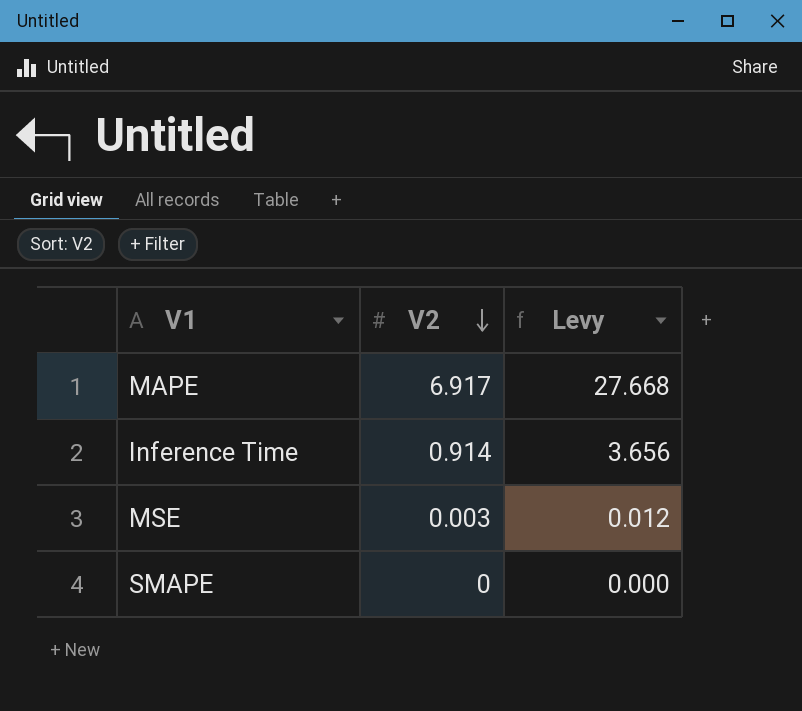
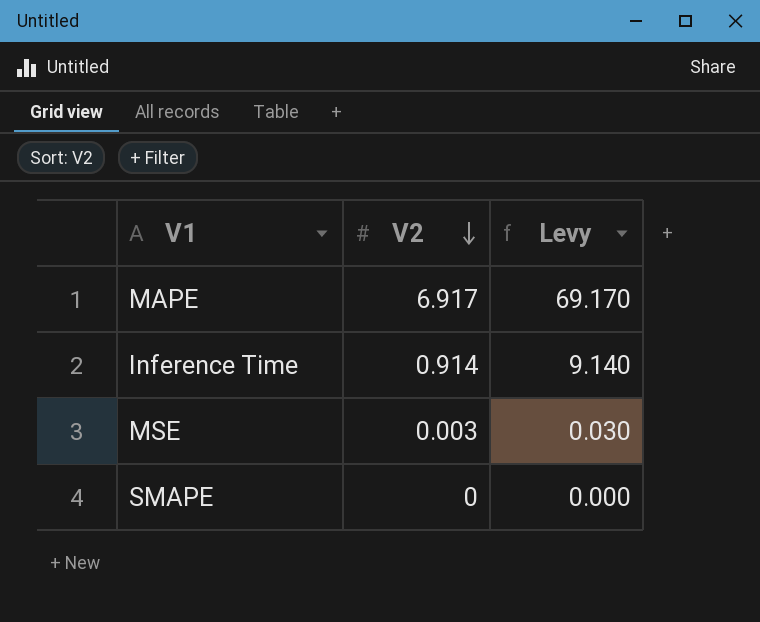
column Levy | formula: [V2] * 4 -> [V2] * 10

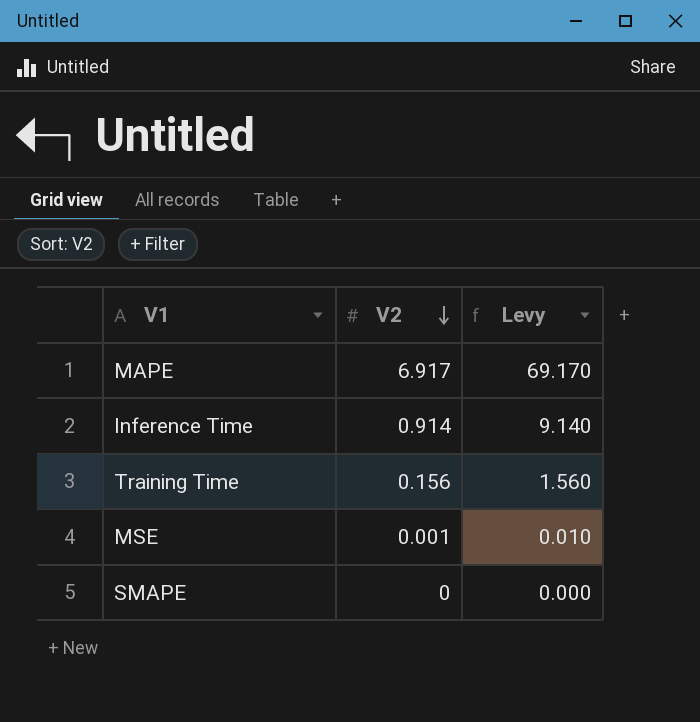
row Training Time: none -> 0.156 | 1.560
MSE | V2: 0.003 -> 0.001
MSE | Levy: 0.030 -> 0.010

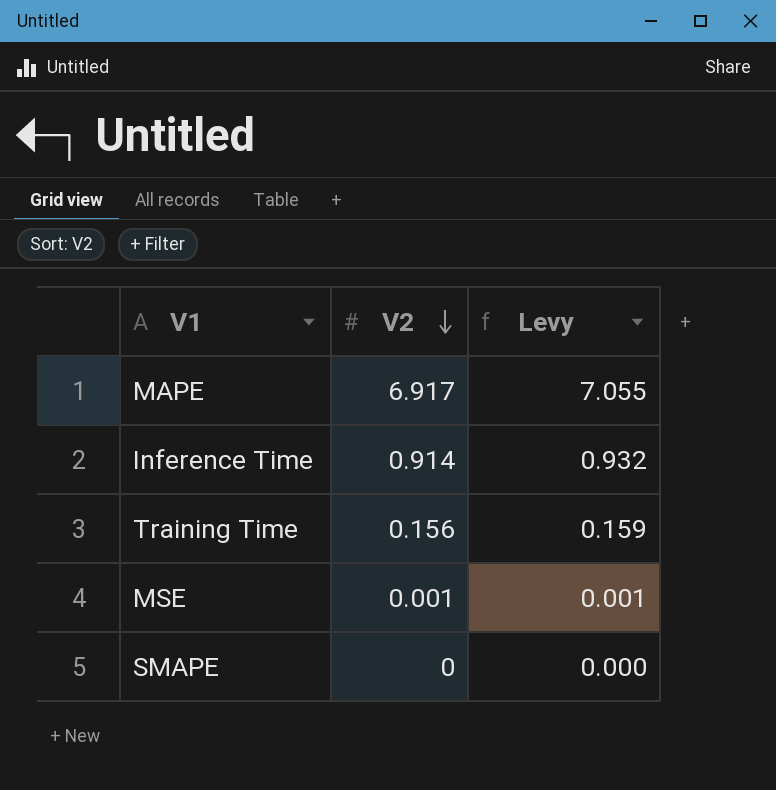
column Levy | formula: [V2] * 10 -> [V2] * 1.02

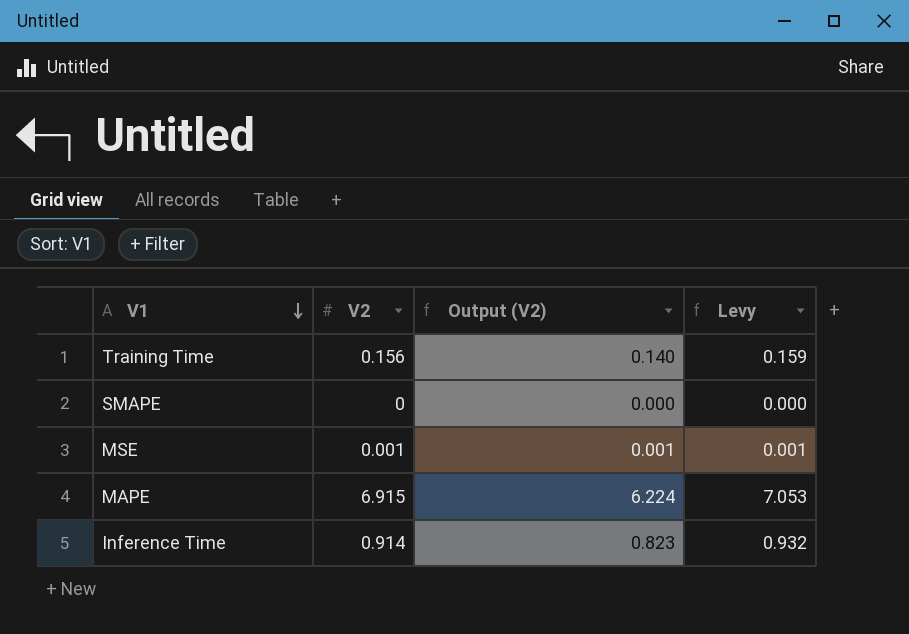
row order: V2 descending -> V1 descending
column Output (V2) | formula: none -> [V2] * 0.9
MAPE | V2: 6.917 -> 6.915
MAPE | Levy: 7.055 -> 7.053

